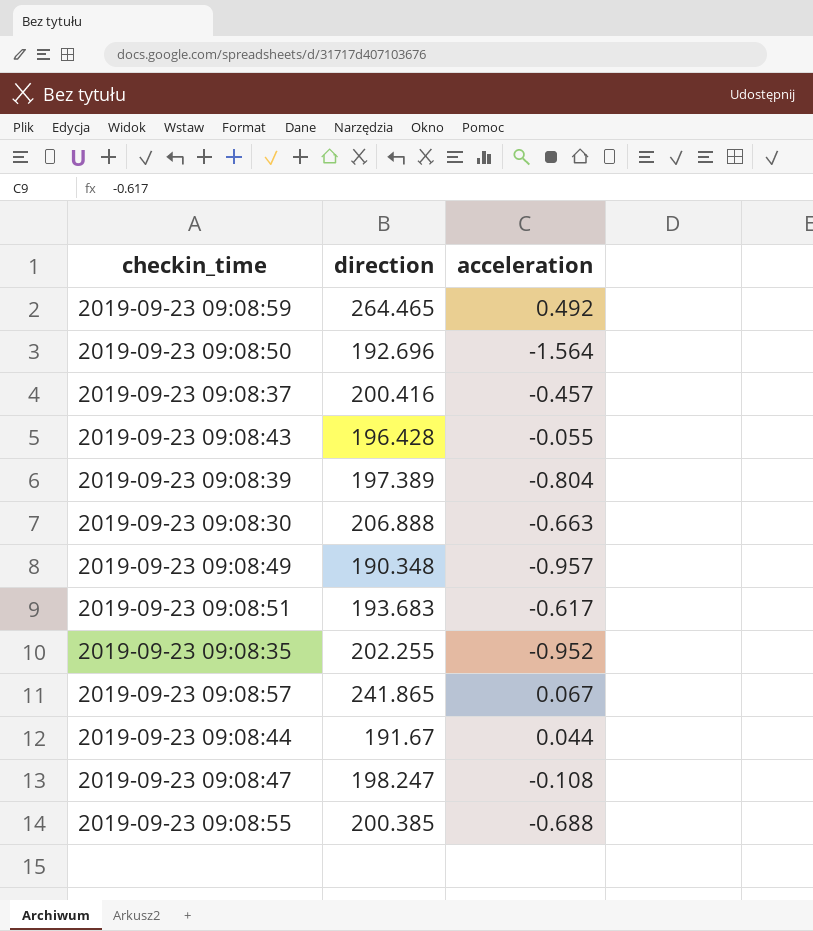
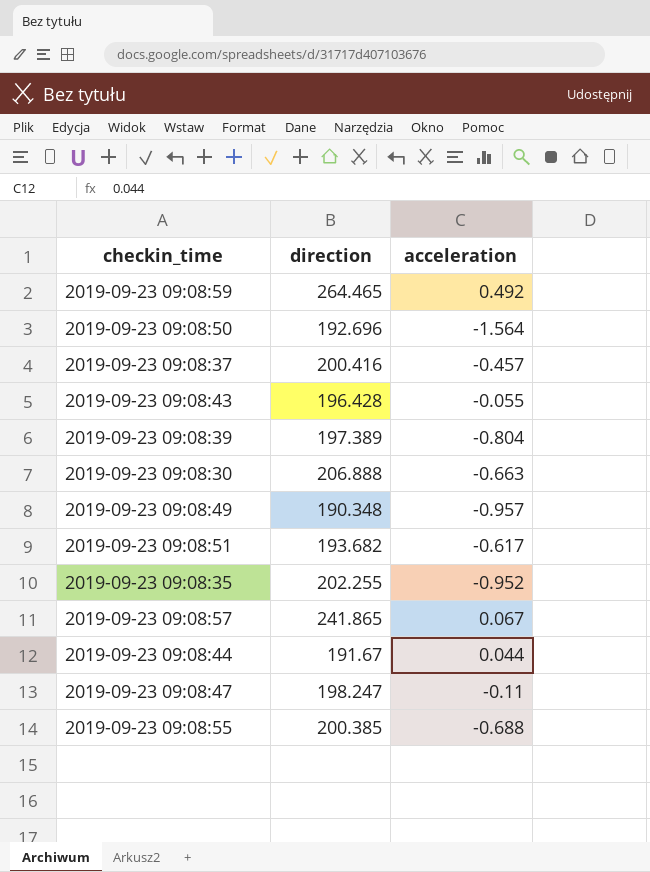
2019-09-23 09:08:51 | direction: 193.683 -> 193.682
2019-09-23 09:08:47 | acceleration: -0.108 -> -0.11

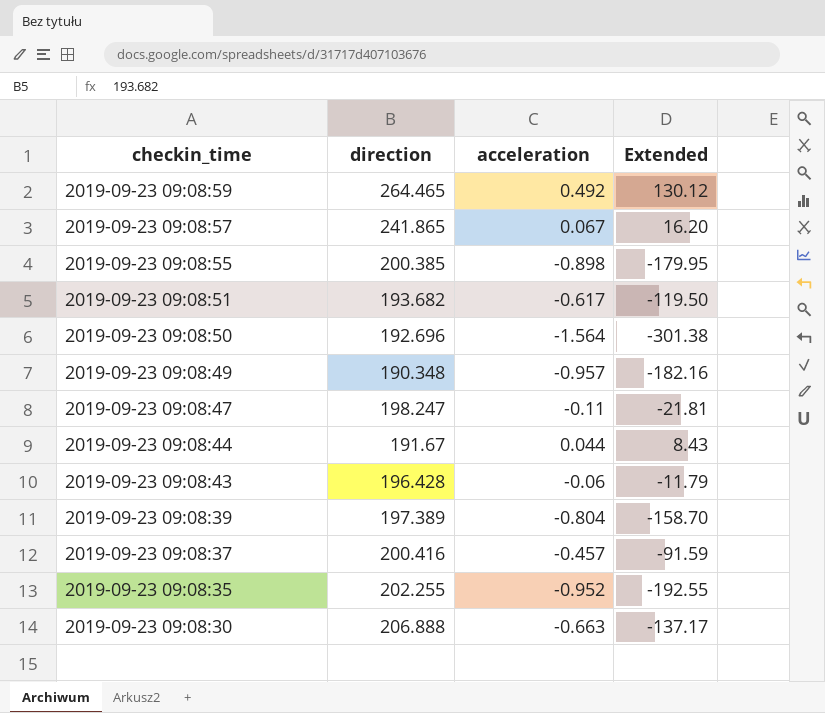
row order: none -> checkin_time descending
column Extended | formula: none -> [direction] * [acceleration]
2019-09-23 09:08:55 | acceleration: -0.688 -> -0.898
2019-09-23 09:08:43 | acceleration: -0.055 -> -0.06

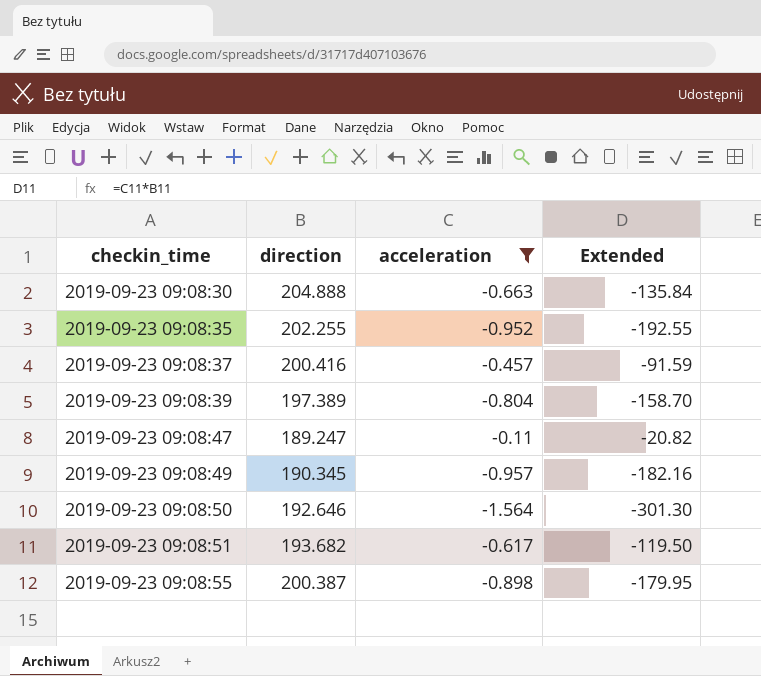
filter: none -> acceleration <= -0.11
row order: checkin_time descending -> checkin_time ascending
2019-09-23 09:08:30 | direction: 206.888 -> 204.888
2019-09-23 09:08:30 | Extended: -137.17 -> -135.84
2019-09-23 09:08:47 | direction: 198.247 -> 189.247
2019-09-23 09:08:47 | Extended: -21.81 -> -20.82
2019-09-23 09:08:49 | direction: 190.348 -> 190.345
2019-09-23 09:08:50 | direction: 192.696 -> 192.646
2019-09-23 09:08:50 | Extended: -301.38 -> -301.30
2019-09-23 09:08:55 | direction: 200.385 -> 200.387

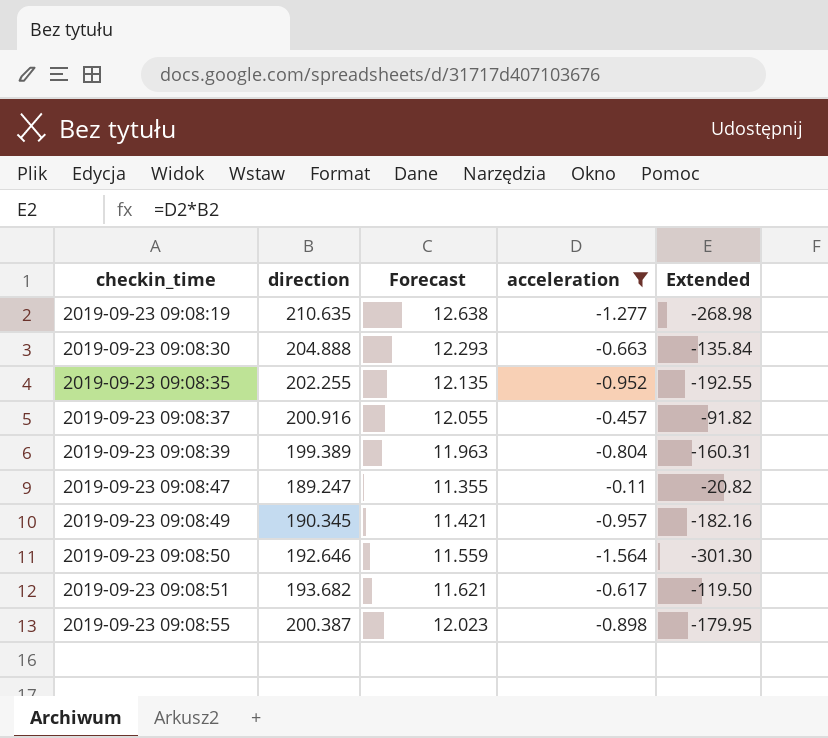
column Forecast | formula: none -> [direction] * 0.06
row 2019-09-23 09:08:19: none -> 210.635 | 12.638 | -1.277 | -268.98
2019-09-23 09:08:37 | direction: 200.416 -> 200.916
2019-09-23 09:08:37 | Extended: -91.59 -> -91.82
2019-09-23 09:08:39 | direction: 197.389 -> 199.389
2019-09-23 09:08:39 | Extended: -158.70 -> -160.31

